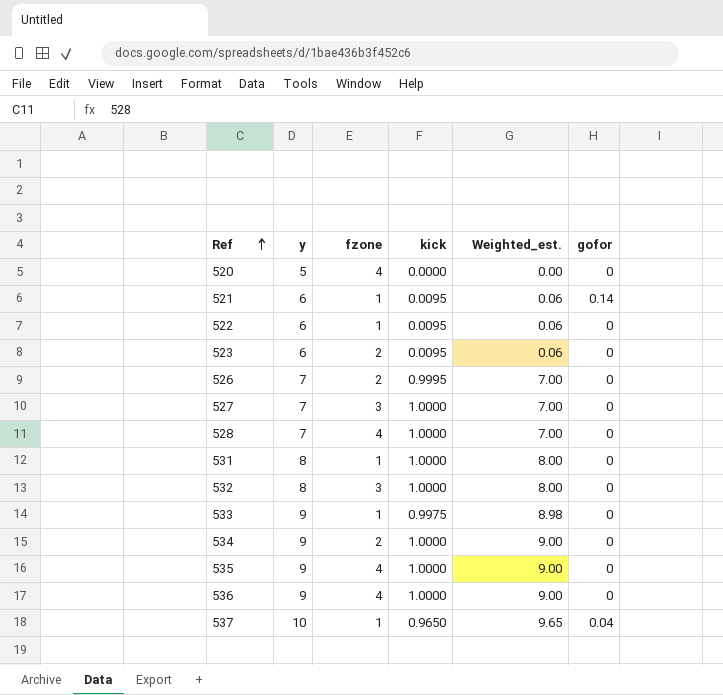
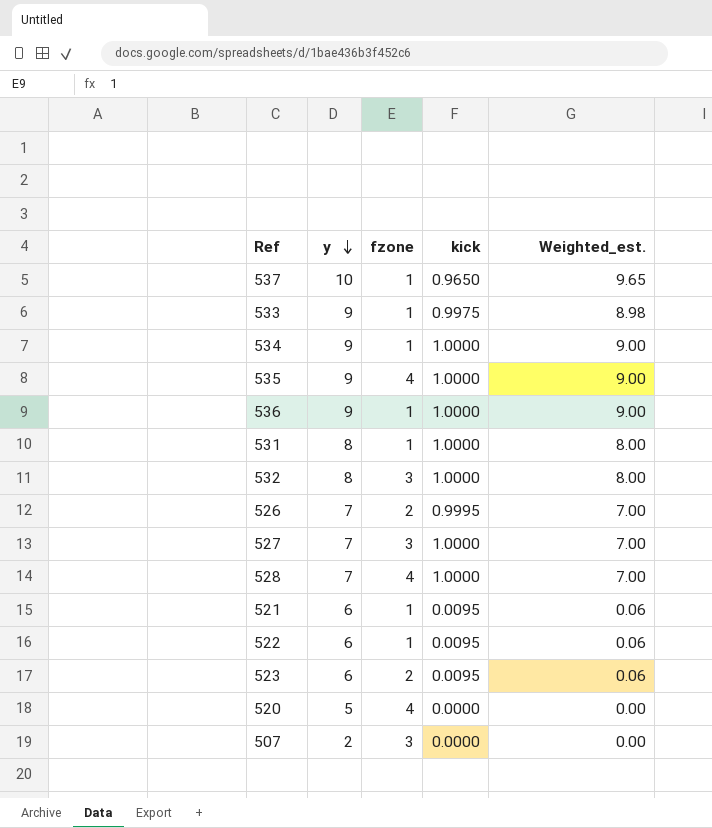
row order: Ref ascending -> y descending
column gofor | position: 6 -> none
534 | fzone: 2 -> 1
536 | fzone: 4 -> 1
row 507: none -> 2 | 3 | 0.0000 | 0.00

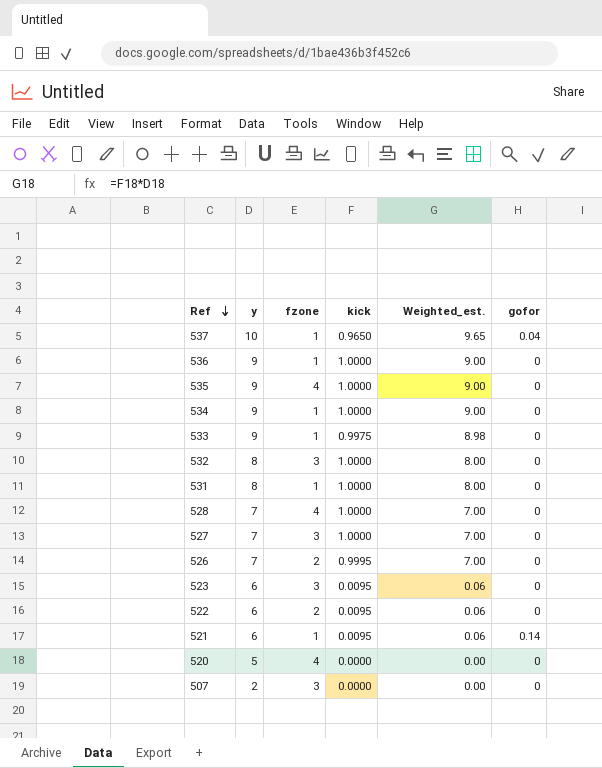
row order: y descending -> Ref descending
column gofor | position: none -> 6
523 | fzone: 2 -> 3
522 | fzone: 1 -> 2

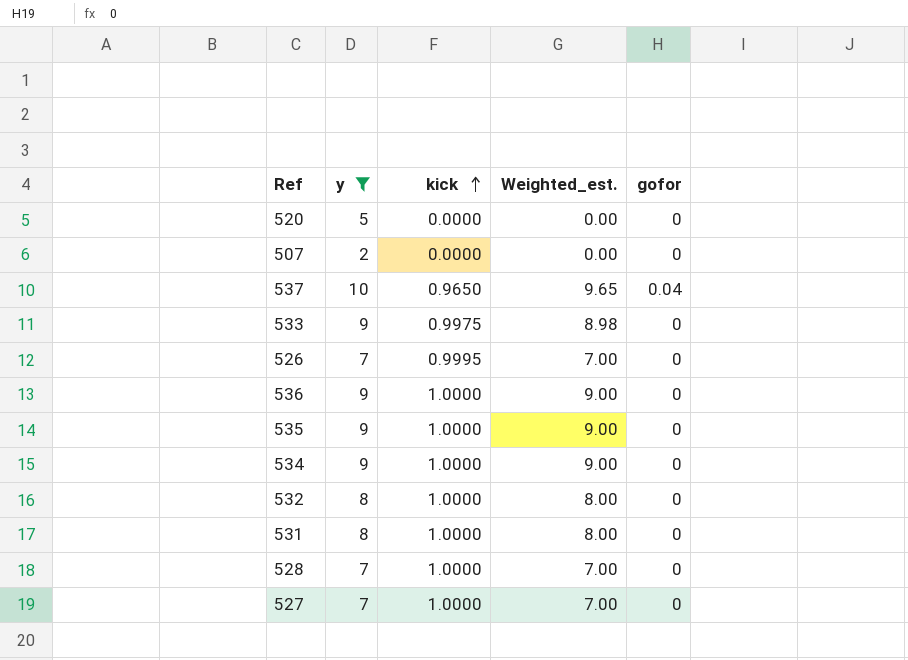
filter: none -> y != 6
row order: Ref descending -> kick ascending
column fzone | position: 3 -> none

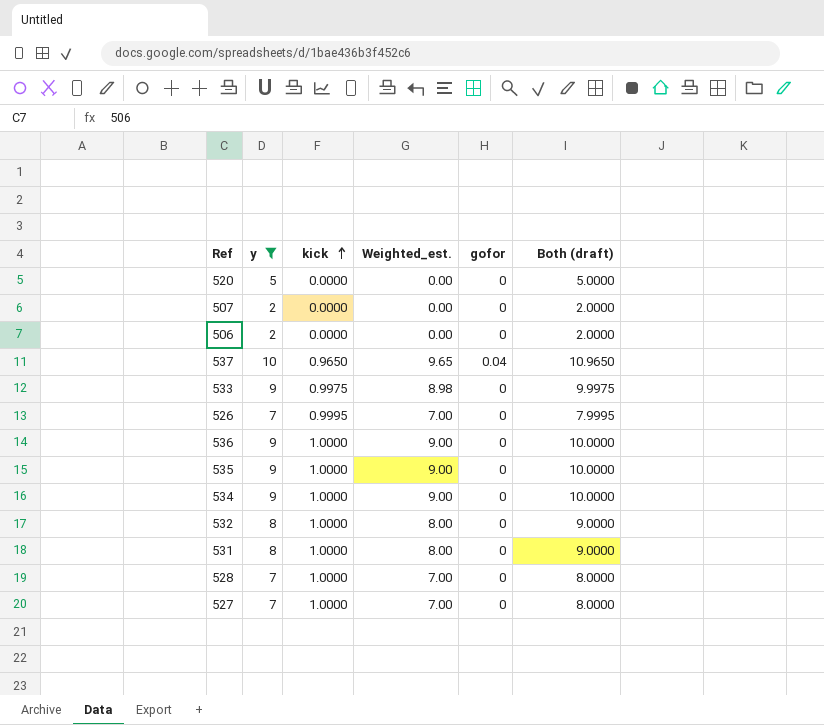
column Both (draft) | formula: none -> [y] + [kick]
row 506: none -> 2 | 0.0000 | 0.00 | 0 | 2.0000

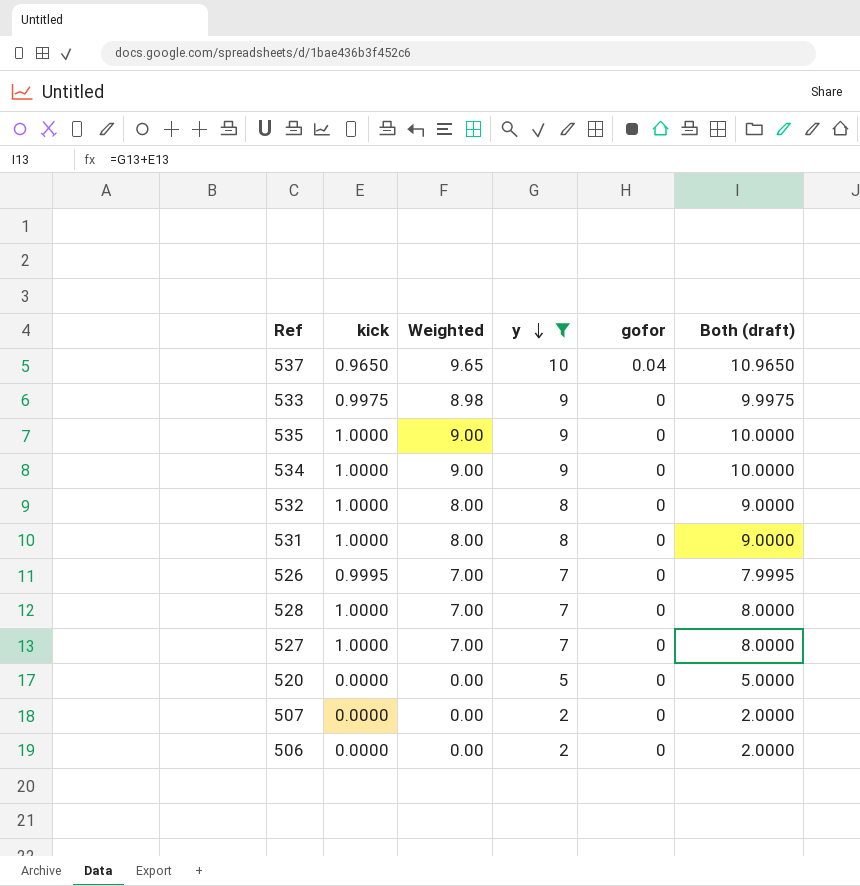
row order: kick ascending -> y descending
column name: Weighted_est. -> Weighted
column y | position: 2 -> 4
row 536: 9 | 1.0000 | 9.00 | 0 | 10.0000 -> none

